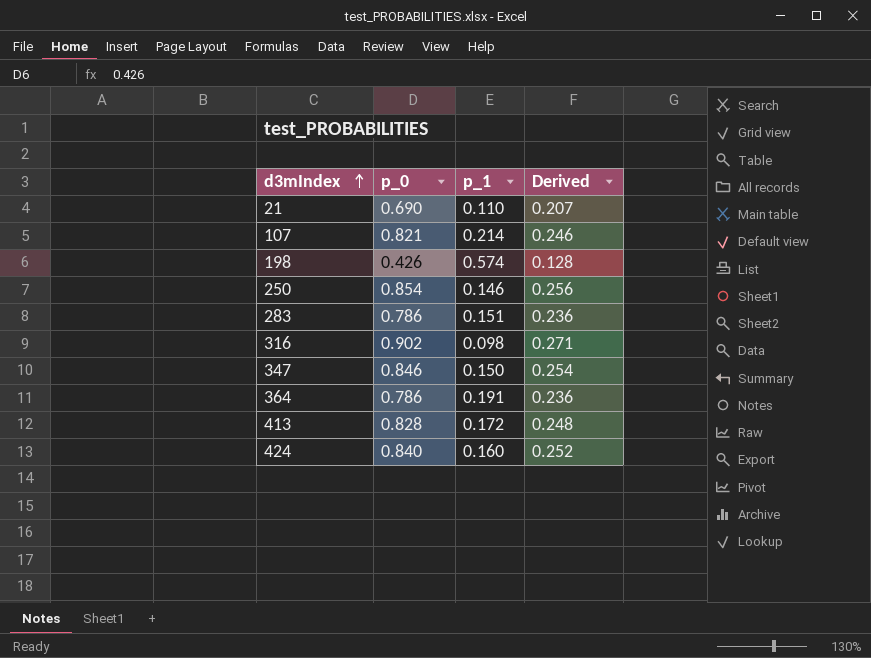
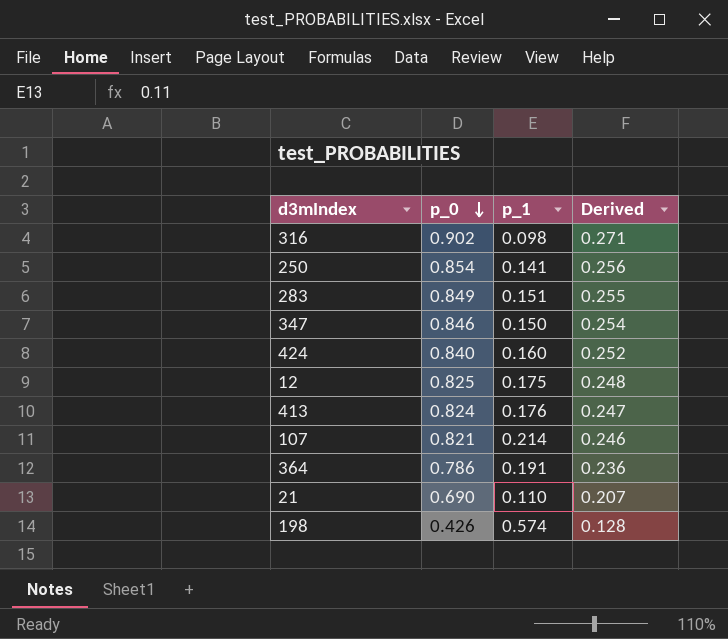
row order: d3mIndex ascending -> p_0 descending
250 | p_1: 0.146 -> 0.141
283 | p_0: 0.786 -> 0.849
283 | Derived: 0.236 -> 0.255
row 12: none -> 0.825 | 0.175 | 0.248
413 | p_0: 0.828 -> 0.824
413 | p_1: 0.172 -> 0.176
413 | Derived: 0.248 -> 0.247

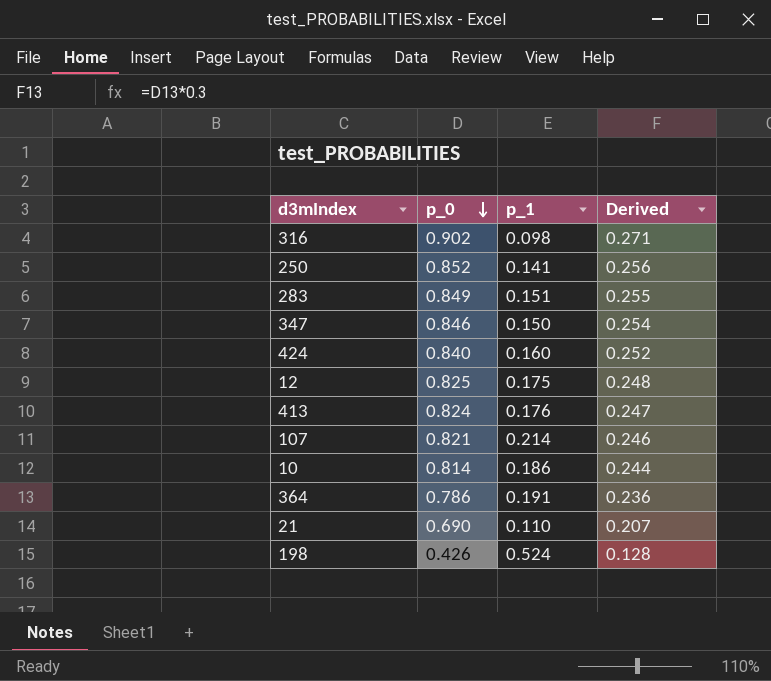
250 | p_0: 0.854 -> 0.852
row 10: none -> 0.814 | 0.186 | 0.244
198 | p_1: 0.574 -> 0.524

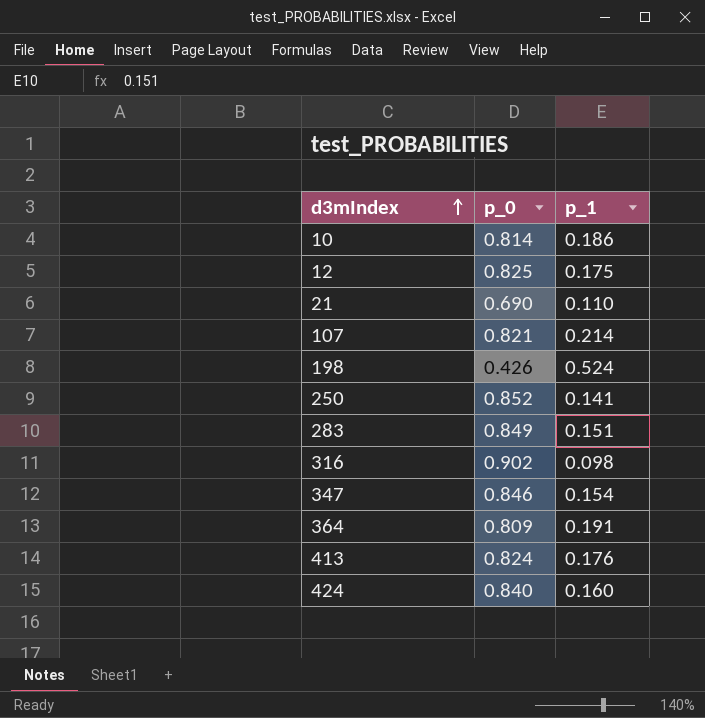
row order: p_0 descending -> d3mIndex ascending
column Derived | formula: [p_0] * 0.3 -> none
347 | p_1: 0.150 -> 0.154
364 | p_0: 0.786 -> 0.809

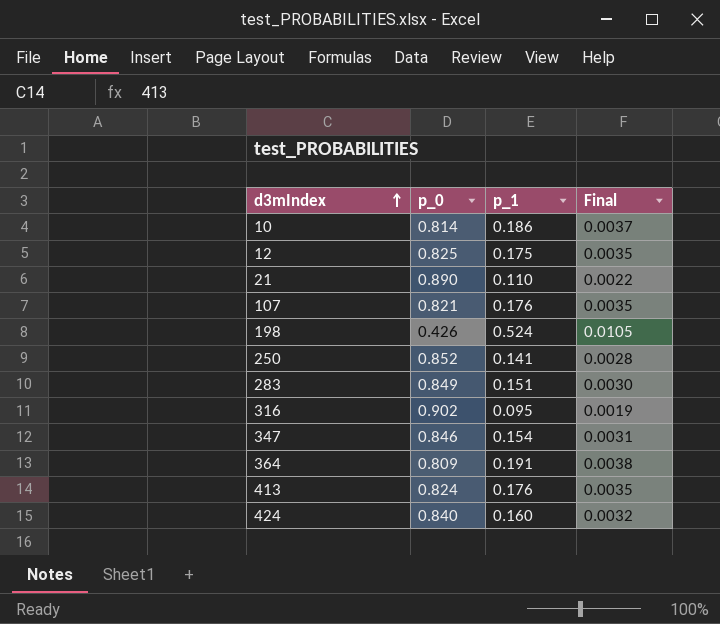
column Final | formula: none -> [p_1] * 0.02
21 | p_0: 0.690 -> 0.890
107 | p_1: 0.214 -> 0.176
316 | p_1: 0.098 -> 0.095

